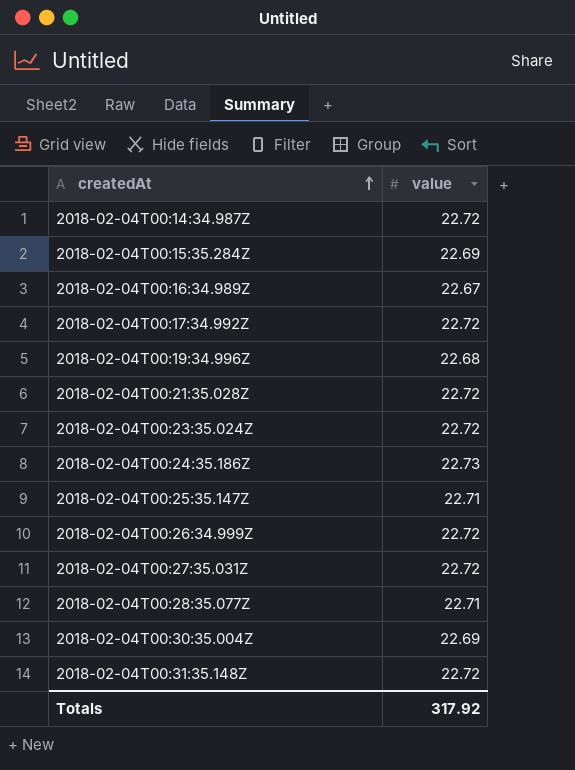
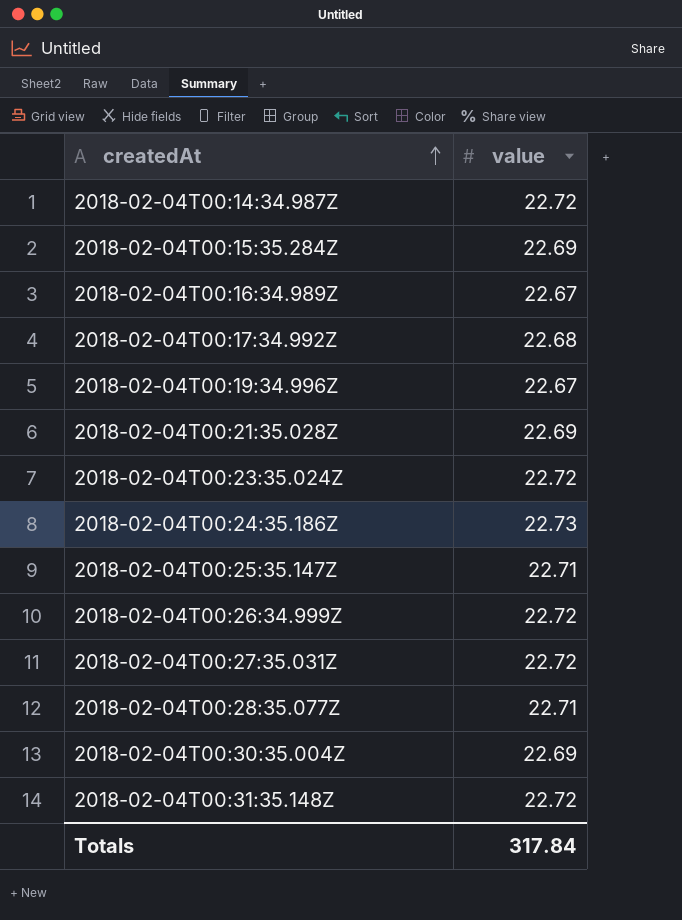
2018-02-04T00:17:34.992Z | value: 22.72 -> 22.68
2018-02-04T00:19:34.996Z | value: 22.68 -> 22.67
2018-02-04T00:21:35.028Z | value: 22.72 -> 22.69
Totals | value: 317.92 -> 317.84

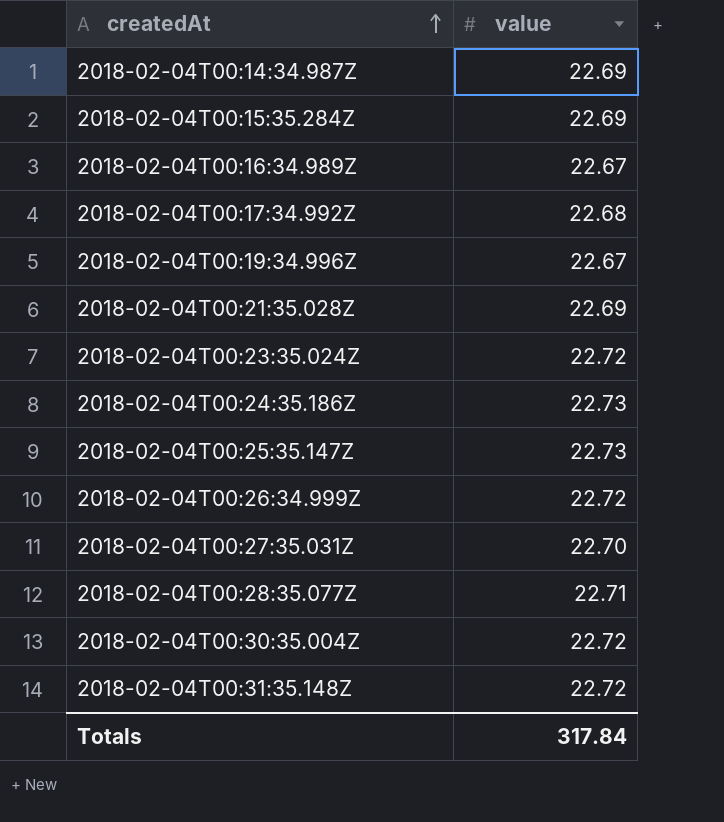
2018-02-04T00:14:34.987Z | value: 22.72 -> 22.69
2018-02-04T00:25:35.147Z | value: 22.71 -> 22.73
2018-02-04T00:27:35.031Z | value: 22.72 -> 22.70
2018-02-04T00:30:35.004Z | value: 22.69 -> 22.72

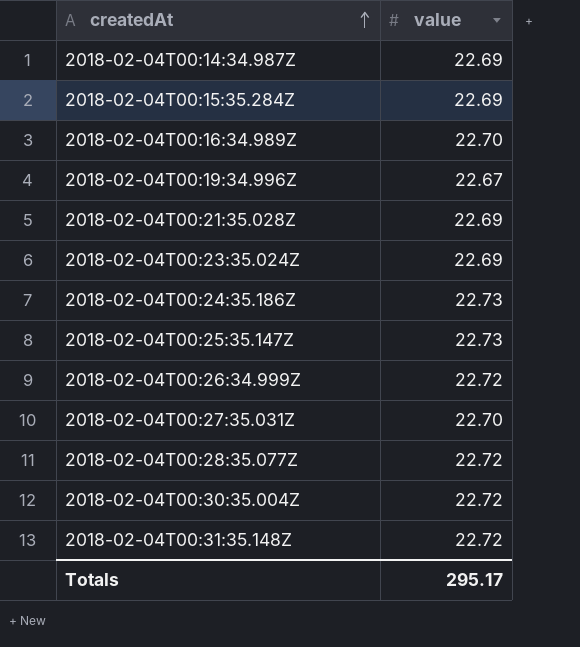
row 2018-02-04T00:17:34.992Z: 22.68 -> none
2018-02-04T00:16:34.989Z | value: 22.67 -> 22.70
2018-02-04T00:23:35.024Z | value: 22.72 -> 22.69
2018-02-04T00:28:35.077Z | value: 22.71 -> 22.72
Totals | value: 317.84 -> 295.17

